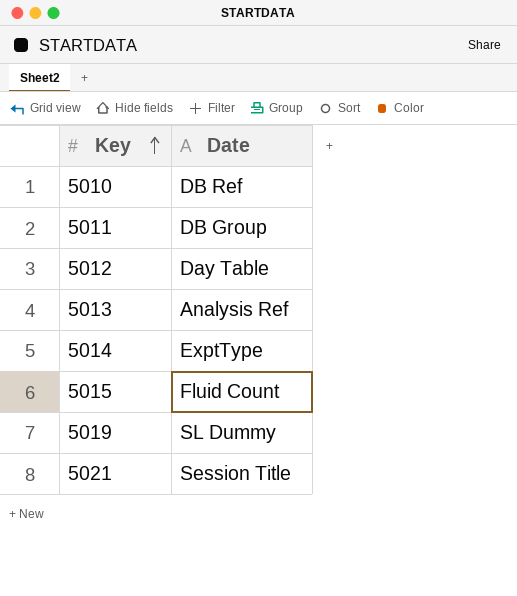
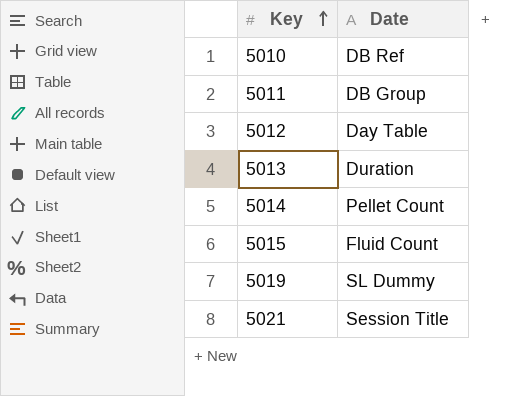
5013 | Date: Analysis Ref -> Duration
5014 | Date: ExptType -> Pellet Count

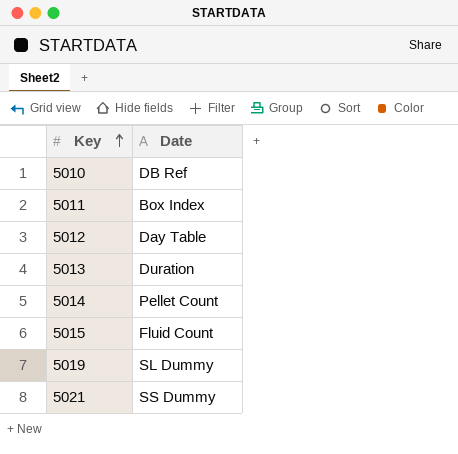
5011 | Date: DB Group -> Box Index
5021 | Date: Session Title -> SS Dummy

